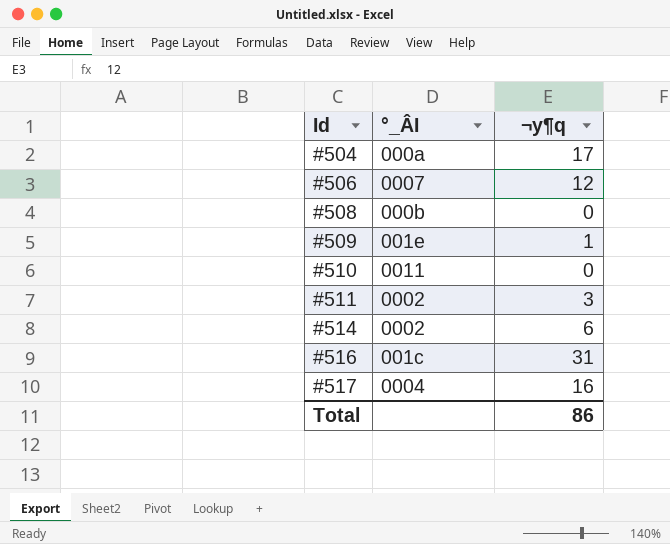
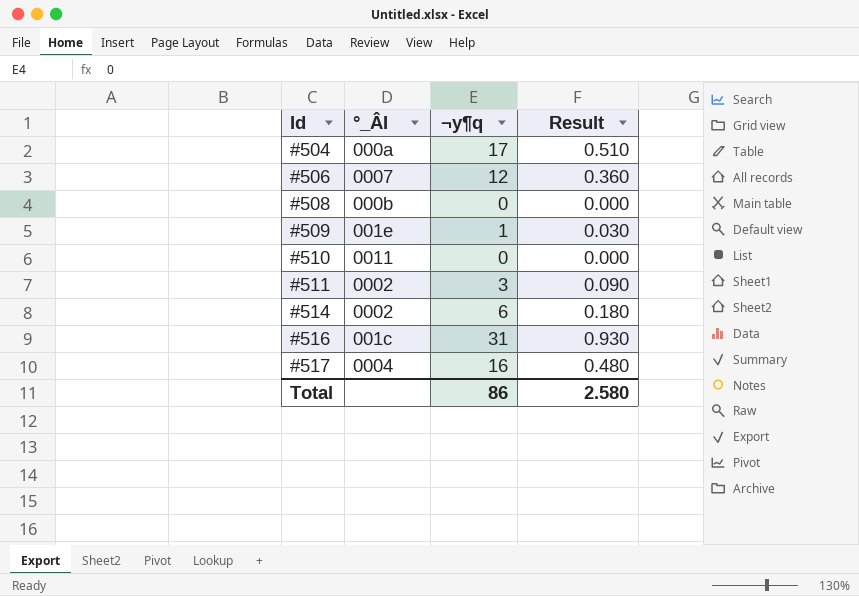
column Result | formula: none -> [¬y¶q] * 0.03

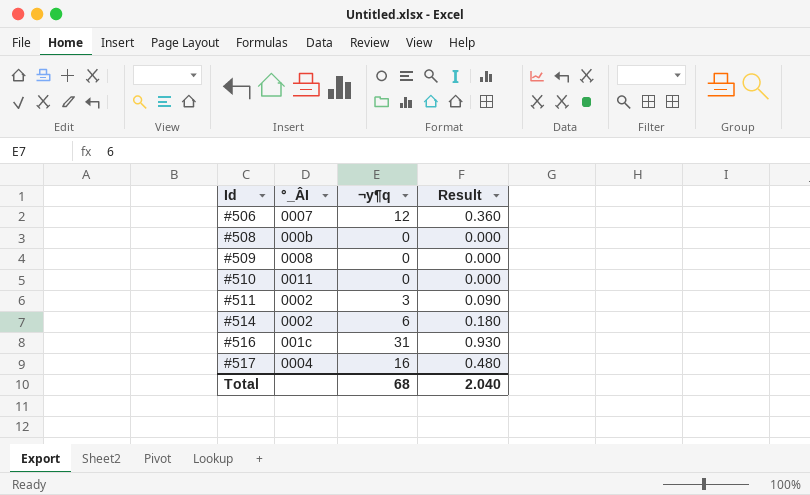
row #504: 000a | 17 | 0.510 -> none
#509 | °_ÂI: 001e -> 0008
#509 | ¬y¶q: 1 -> 0
#509 | Result: 0.030 -> 0.000
Total | ¬y¶q: 86 -> 68
Total | Result: 2.580 -> 2.040

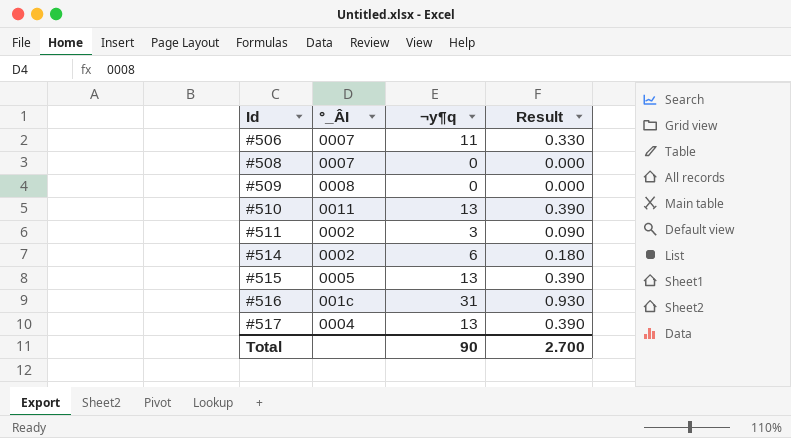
#506 | ¬y¶q: 12 -> 11
#506 | Result: 0.360 -> 0.330
#508 | °_ÂI: 000b -> 0007
#510 | ¬y¶q: 0 -> 13
#510 | Result: 0.000 -> 0.390
row #515: none -> 0005 | 13 | 0.390
#517 | ¬y¶q: 16 -> 13
#517 | Result: 0.480 -> 0.390
Total | ¬y¶q: 68 -> 90
Total | Result: 2.040 -> 2.700

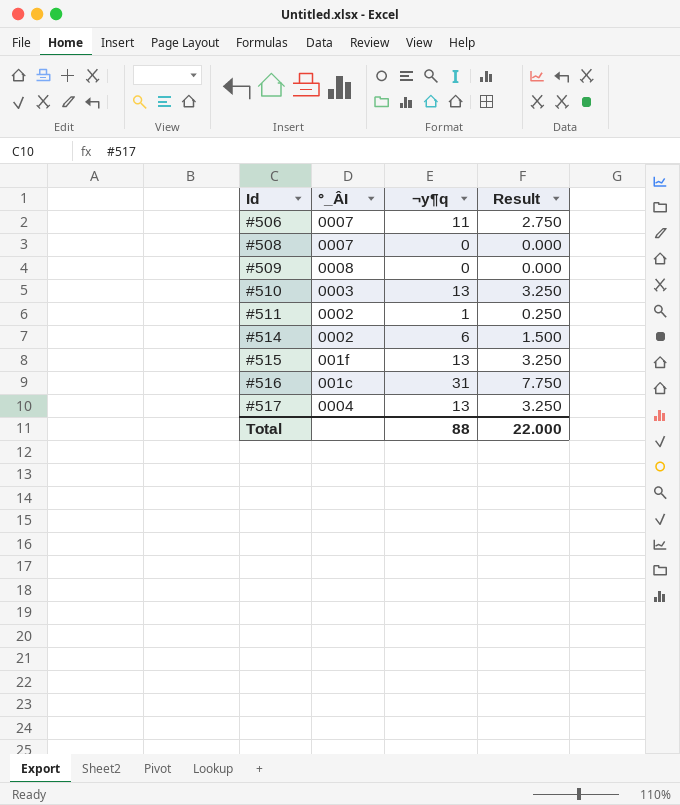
column Result | formula: [¬y¶q] * 0.03 -> [¬y¶q] * 0.25
#510 | °_ÂI: 0011 -> 0003
#511 | ¬y¶q: 3 -> 1
#515 | °_ÂI: 0005 -> 001f
Total | ¬y¶q: 90 -> 88
Total | Result: 2.700 -> 22.000

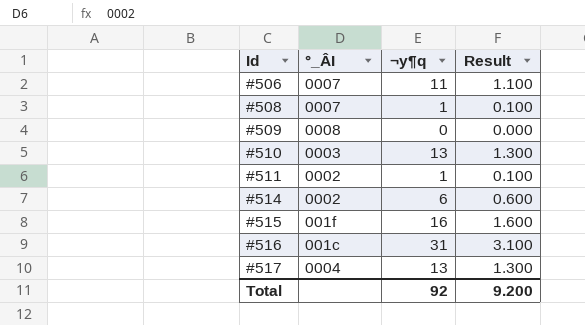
column Result | formula: [¬y¶q] * 0.25 -> [¬y¶q] * 0.1
#508 | ¬y¶q: 0 -> 1
#515 | ¬y¶q: 13 -> 16
Total | ¬y¶q: 88 -> 92
Total | Result: 22.000 -> 9.200

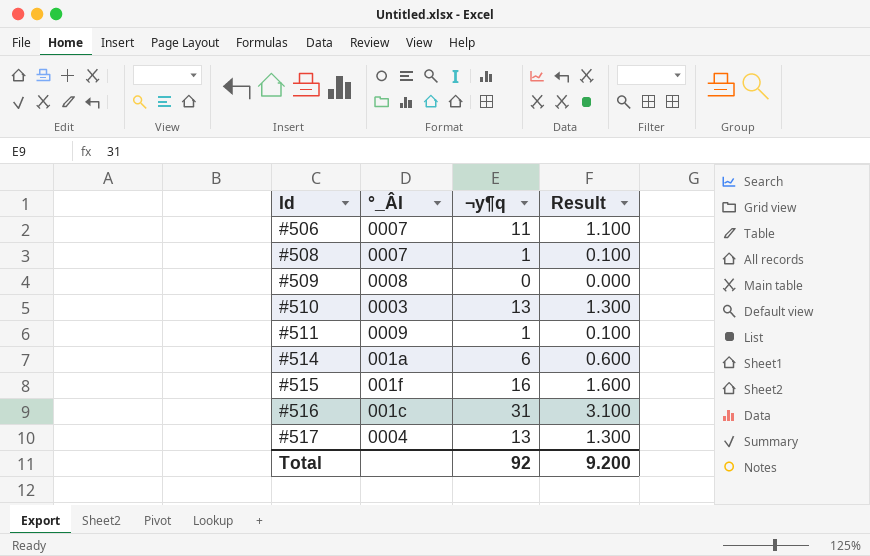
#511 | °_ÂI: 0002 -> 0009
#514 | °_ÂI: 0002 -> 001a

